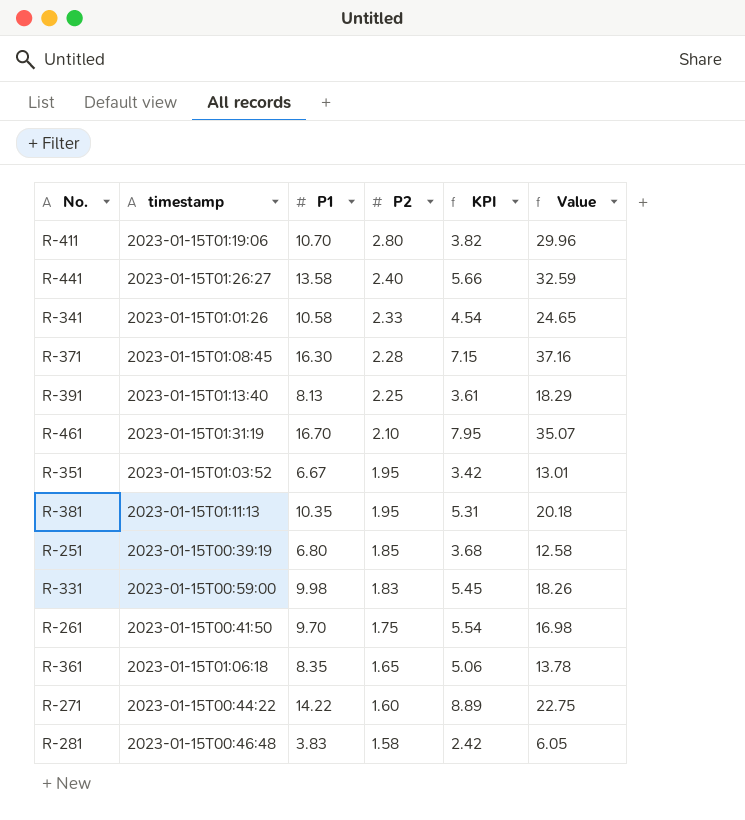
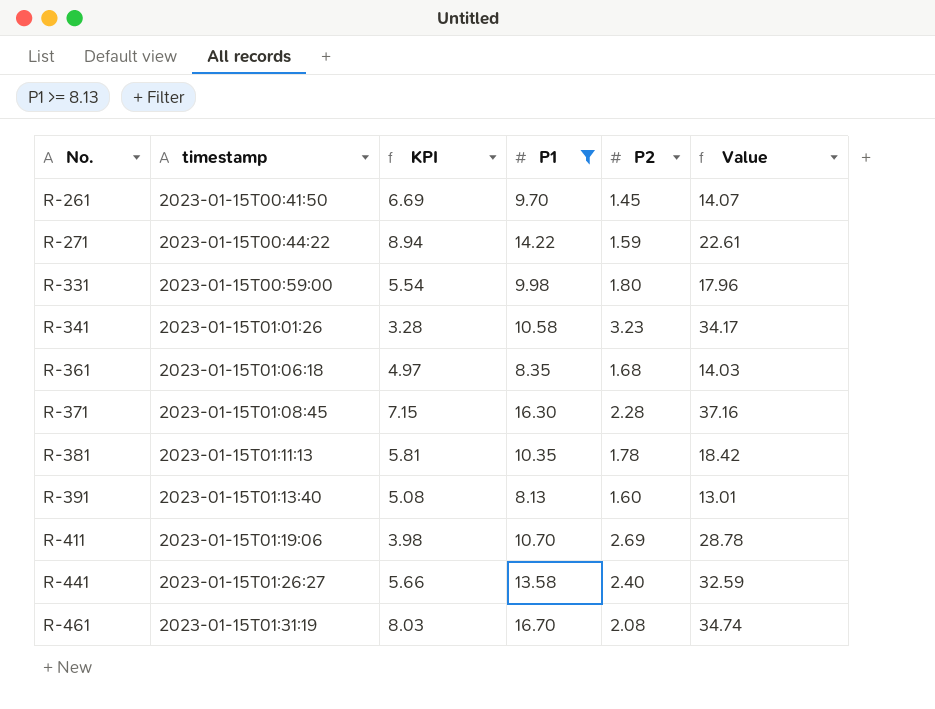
filter: none -> P1 >= 8.13
row order: P2 descending -> No. ascending
column KPI | position: 5 -> 3
R-261 | KPI: 5.54 -> 6.69
R-261 | P2: 1.75 -> 1.45
R-261 | Value: 16.98 -> 14.07
R-271 | KPI: 8.89 -> 8.94
R-271 | P2: 1.60 -> 1.59
R-271 | Value: 22.75 -> 22.61
R-331 | KPI: 5.45 -> 5.54
R-331 | P2: 1.83 -> 1.80
R-331 | Value: 18.26 -> 17.96
R-341 | KPI: 4.54 -> 3.28
R-341 | P2: 2.33 -> 3.23
R-341 | Value: 24.65 -> 34.17
R-361 | KPI: 5.06 -> 4.97
R-361 | P2: 1.65 -> 1.68
R-361 | Value: 13.78 -> 14.03
R-381 | KPI: 5.31 -> 5.81
R-381 | P2: 1.95 -> 1.78
R-381 | Value: 20.18 -> 18.42
R-391 | KPI: 3.61 -> 5.08
R-391 | P2: 2.25 -> 1.60
R-391 | Value: 18.29 -> 13.01
R-411 | KPI: 3.82 -> 3.98
R-411 | P2: 2.80 -> 2.69
R-411 | Value: 29.96 -> 28.78
R-461 | KPI: 7.95 -> 8.03
R-461 | P2: 2.10 -> 2.08
R-461 | Value: 35.07 -> 34.74

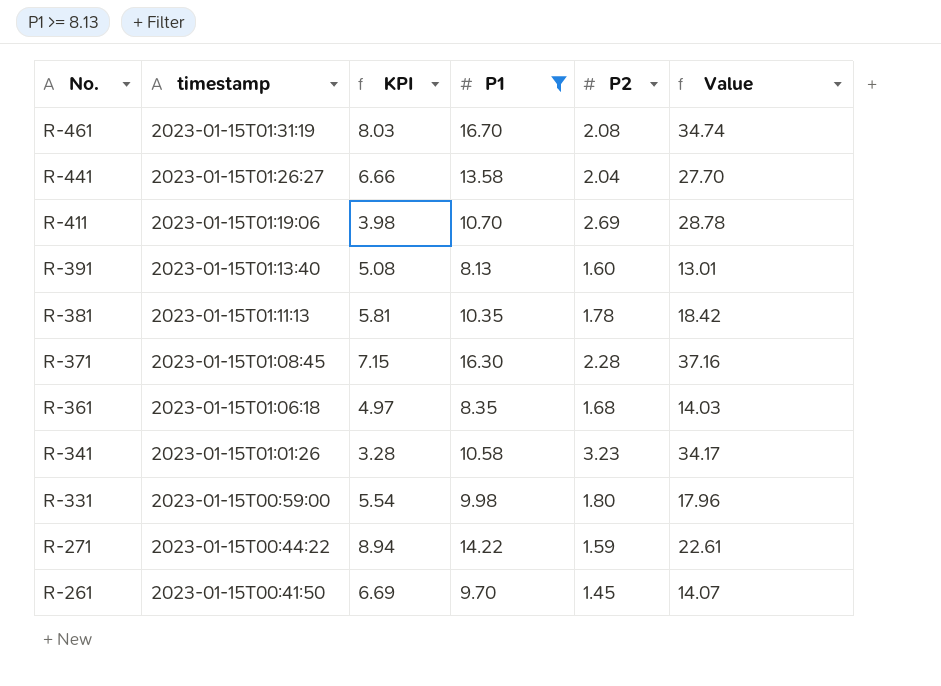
row order: No. ascending -> No. descending
R-441 | KPI: 5.66 -> 6.66
R-441 | P2: 2.40 -> 2.04
R-441 | Value: 32.59 -> 27.70

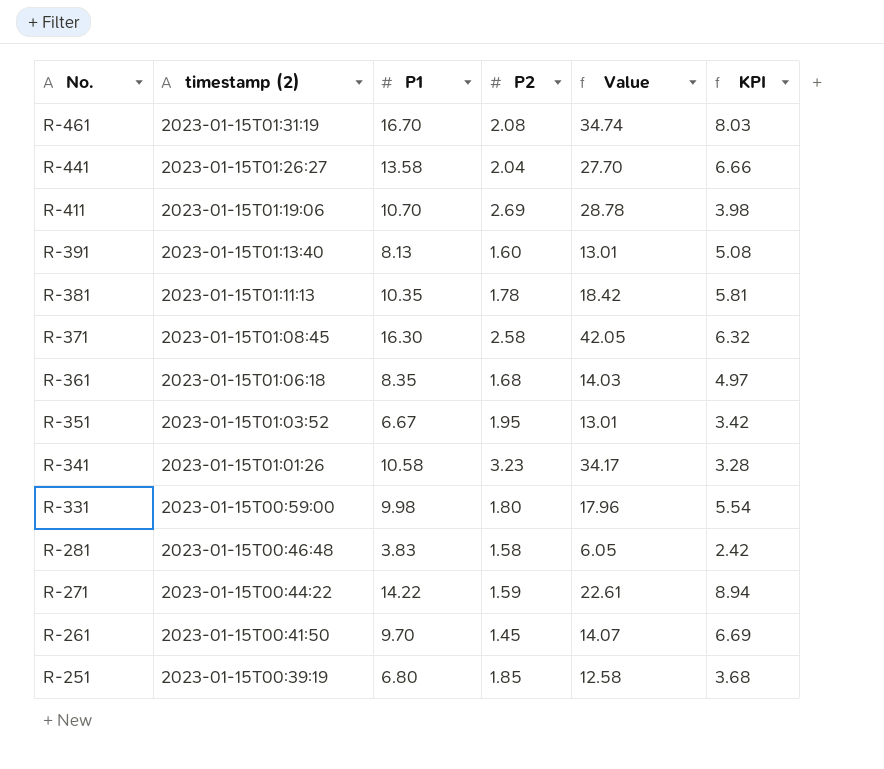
filter: P1 >= 8.13 -> none
column name: timestamp -> timestamp (2)
column KPI | position: 3 -> 6
R-371 | P2: 2.28 -> 2.58
R-371 | Value: 37.16 -> 42.05
R-371 | KPI: 7.15 -> 6.32

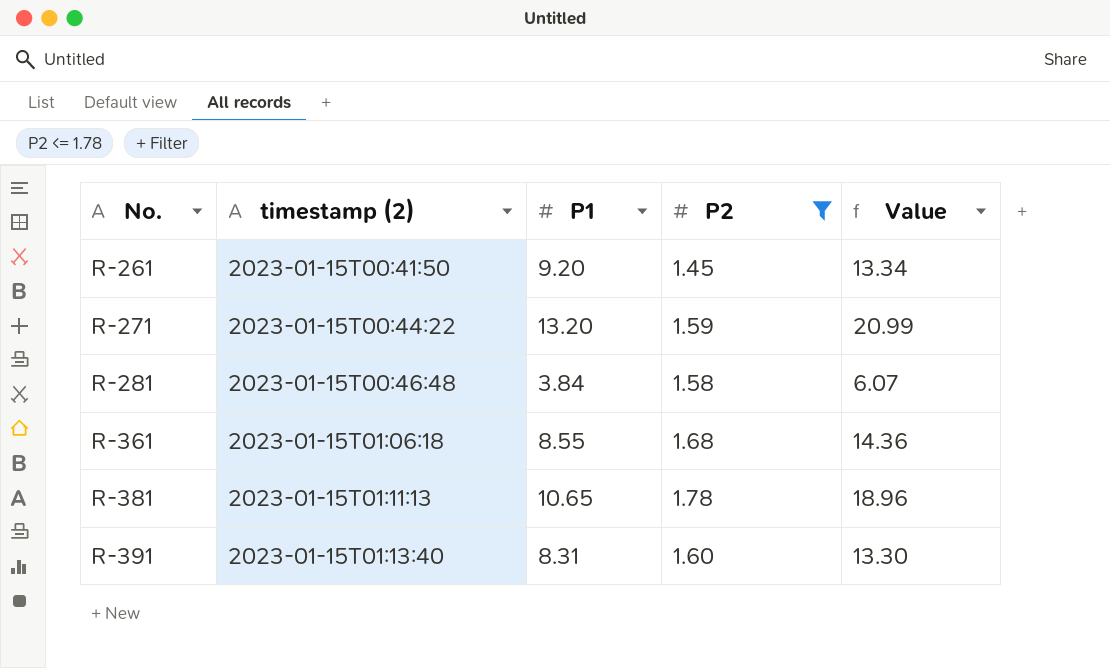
filter: none -> P2 <= 1.78
row order: No. descending -> No. ascending
column KPI | formula: [P1] / [P2] -> none
R-261 | P1: 9.70 -> 9.20
R-261 | Value: 14.07 -> 13.34
R-271 | P1: 14.22 -> 13.20
R-271 | Value: 22.61 -> 20.99
R-281 | P1: 3.83 -> 3.84
R-281 | Value: 6.05 -> 6.07
R-361 | P1: 8.35 -> 8.55
R-361 | Value: 14.03 -> 14.36
R-381 | P1: 10.35 -> 10.65
R-381 | Value: 18.42 -> 18.96
R-391 | P1: 8.13 -> 8.31
R-391 | Value: 13.01 -> 13.30

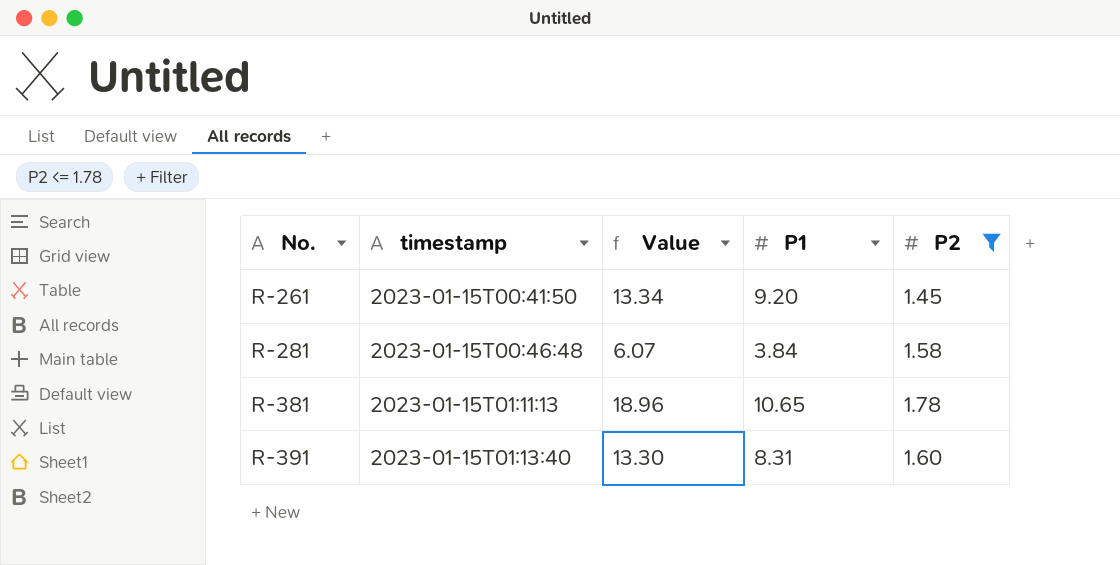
column name: timestamp (2) -> timestamp
column Value | position: 5 -> 3
row R-271: 2023-01-15T00:44:22 | 13.20 | 1.59 | 20.99 -> none
row R-361: 2023-01-15T01:06:18 | 8.55 | 1.68 | 14.36 -> none

